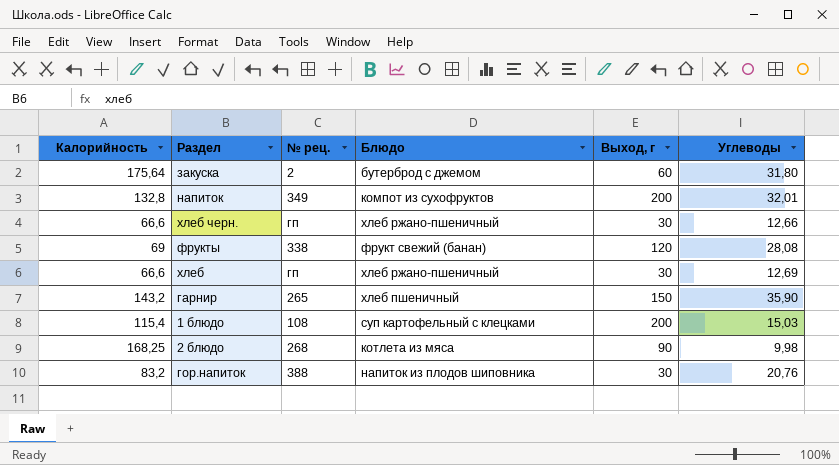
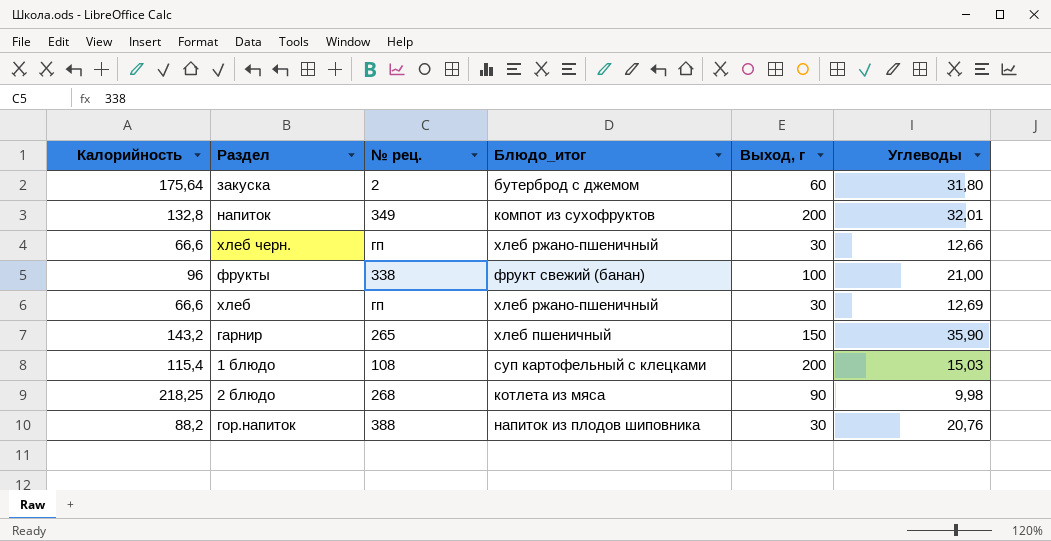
column name: Блюдо -> Блюдо_итог
фрукты | Калорийность: 69 -> 96
фрукты | Выход, г: 120 -> 100
фрукты | Углеводы: 28,08 -> 21,00
2 блюдо | Калорийность: 168,25 -> 218,25
гор.напиток | Калорийность: 83,2 -> 88,2

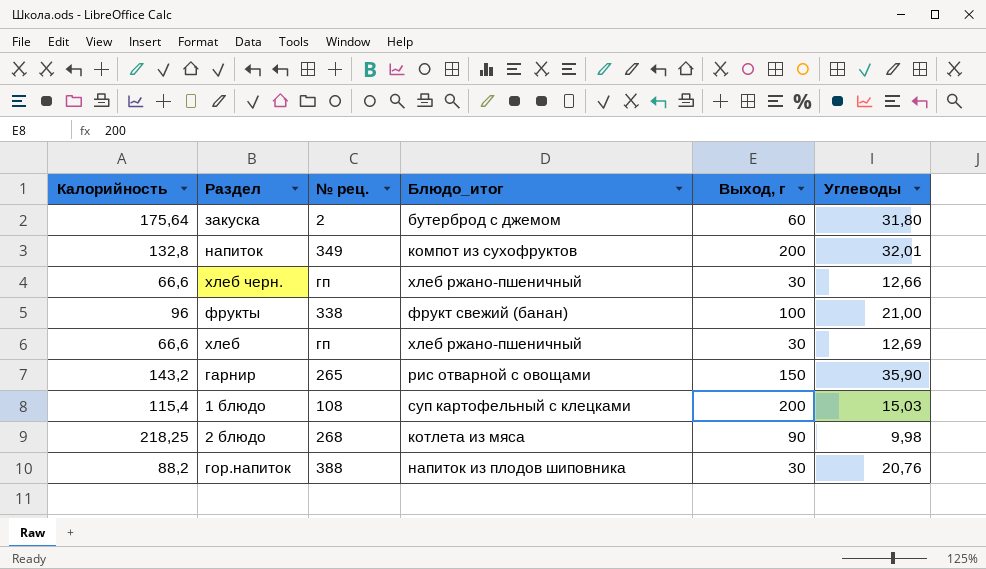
гарнир | Блюдо_итог: хлеб пшеничный -> рис отварной с овощами

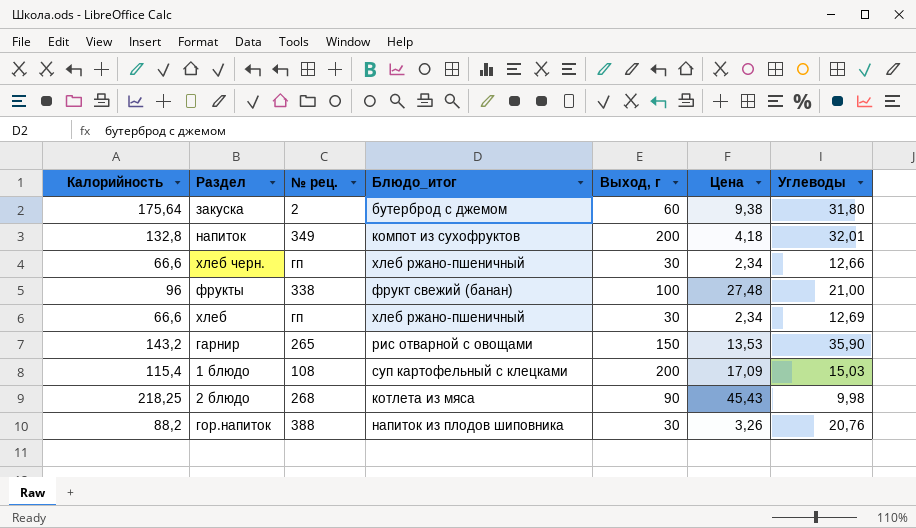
column Цена | position: none -> 6

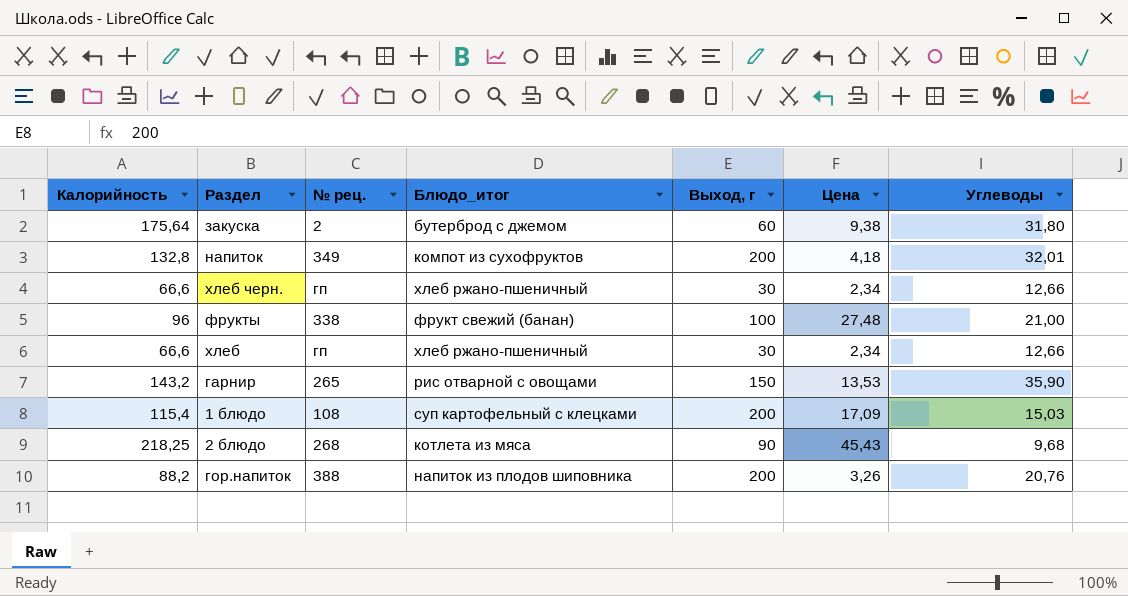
хлеб | Углеводы: 12,69 -> 12,66
2 блюдо | Углеводы: 9,98 -> 9,68
гор.напиток | Выход, г: 30 -> 200

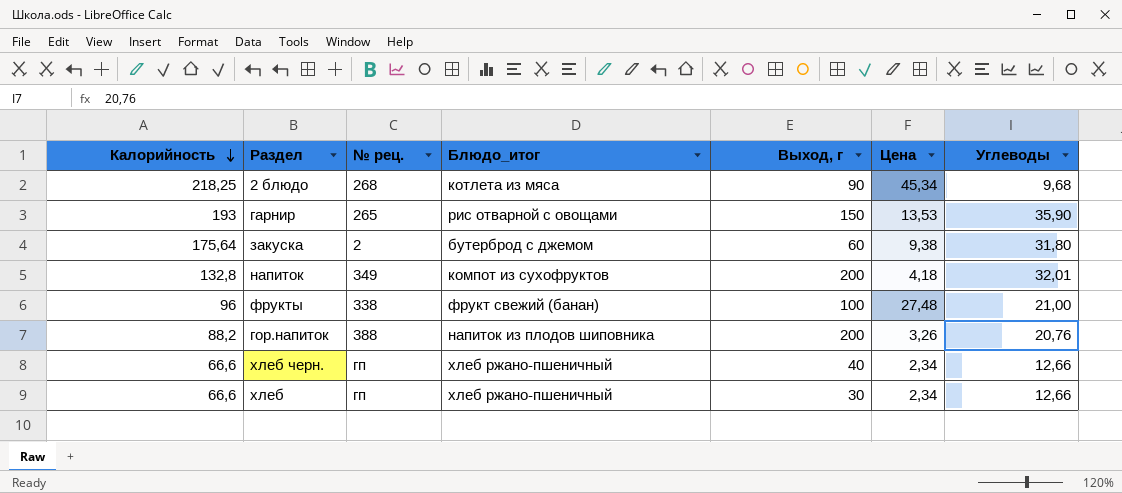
row order: none -> Калорийность descending
row 1 блюдо: 115,4 | 108 | суп картофельный с клецками | 200 | 17,09 | 15,03 -> none
2 блюдо | Цена: 45,43 -> 45,34
гарнир | Калорийность: 143,2 -> 193
хлеб черн. | Выход, г: 30 -> 40

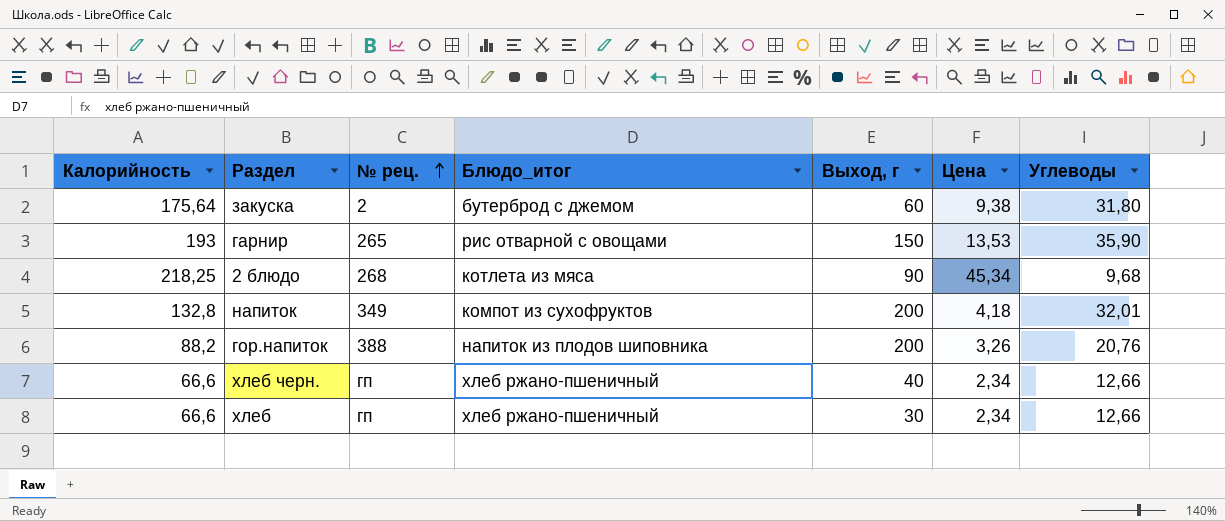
row order: Калорийность descending -> № рец. ascending
row фрукты: 96 | 338 | фрукт свежий (банан) | 100 | 27,48 | 21,00 -> none

